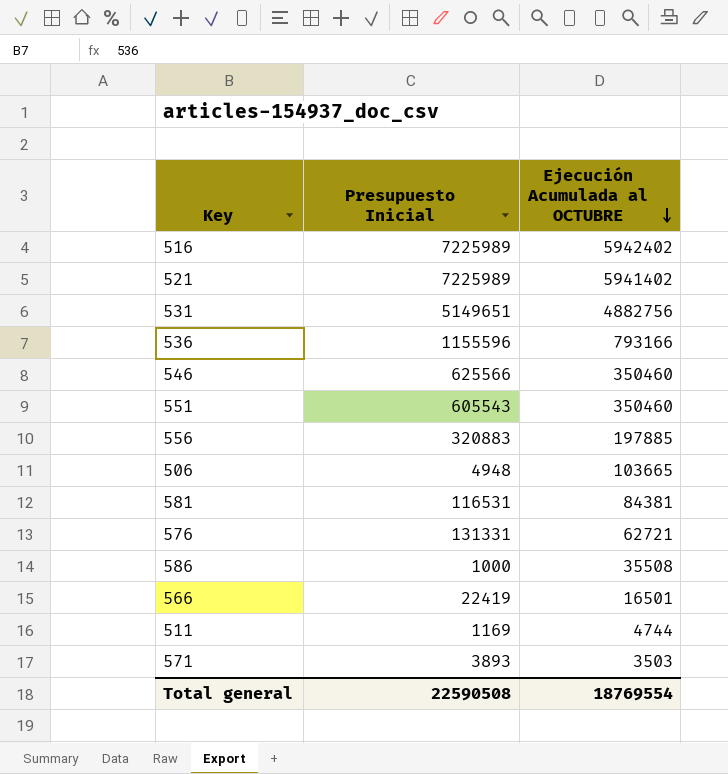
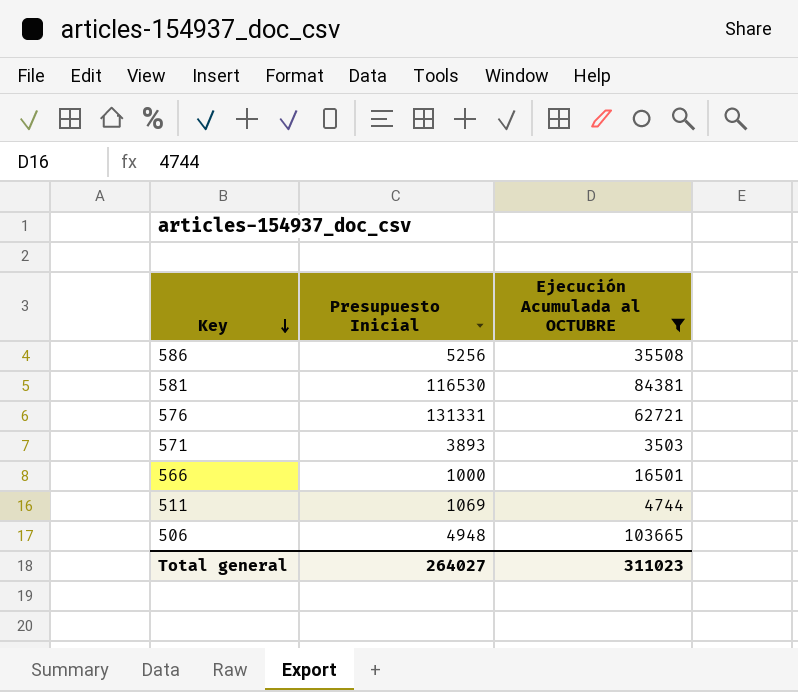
filter: none -> Ejecución Acumulada al OCTUBRE <= 103665
row order: Ejecución Acumulada al OCTUBRE descending -> Key descending
586 | Presupuesto Inicial: 1000 -> 5256
581 | Presupuesto Inicial: 116531 -> 116530
566 | Presupuesto Inicial: 22419 -> 1000
511 | Presupuesto Inicial: 1169 -> 1069
Total general | Presupuesto Inicial: 22590508 -> 264027
Total general | Ejecución Acumulada al OCTUBRE: 18769554 -> 311023

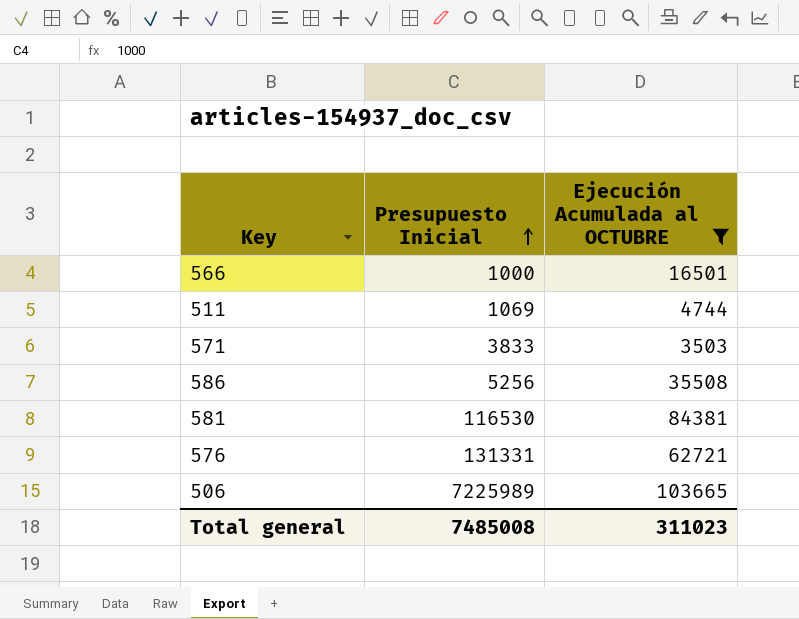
row order: Key descending -> Presupuesto Inicial ascending
571 | Presupuesto Inicial: 3893 -> 3833
506 | Presupuesto Inicial: 4948 -> 7225989
Total general | Presupuesto Inicial: 264027 -> 7485008

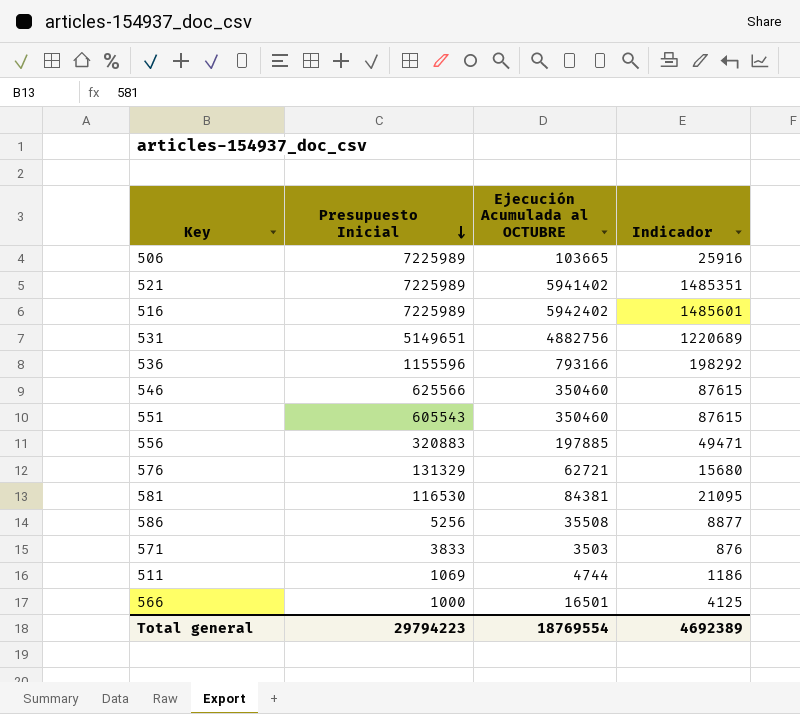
filter: Ejecución Acumulada al OCTUBRE <= 103665 -> none
row order: Presupuesto Inicial ascending -> Presupuesto Inicial descending
column Indicador | formula: none -> [Ejecución Acumulada al OCTUBRE] * 0,25
576 | Presupuesto Inicial: 131331 -> 131329
Total general | Presupuesto Inicial: 7485008 -> 29794223
Total general | Ejecución Acumulada al OCTUBRE: 311023 -> 18769554

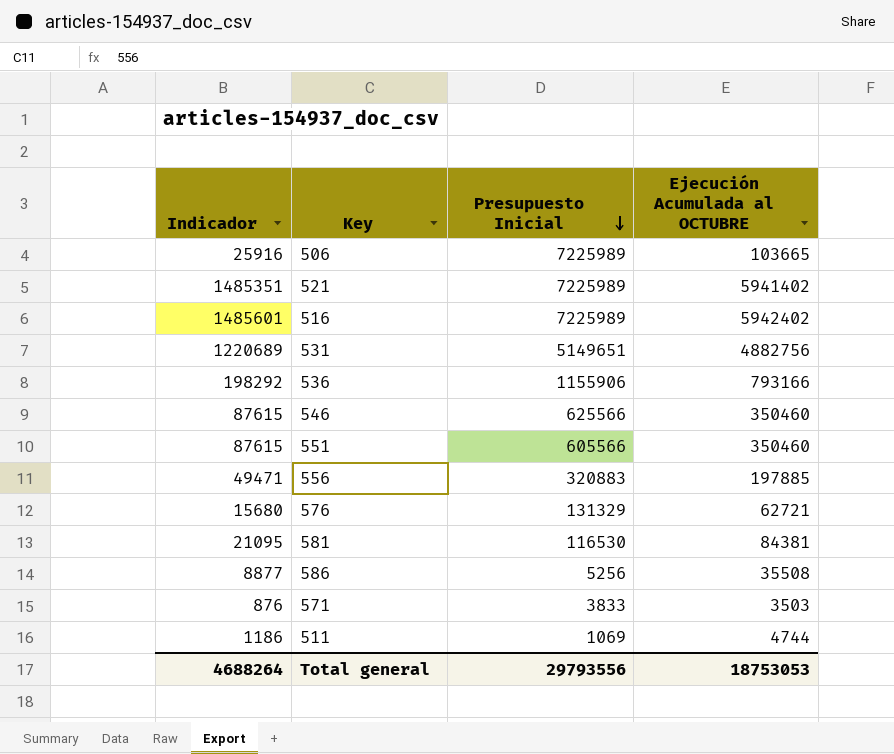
column Indicador | position: 4 -> 1
row 566: 1000 | 16501 | 4125 -> none
536 | Presupuesto Inicial: 1155596 -> 1155906
551 | Presupuesto Inicial: 605543 -> 605566
Total general | Indicador: 4692389 -> 4688264
Total general | Presupuesto Inicial: 29794223 -> 29793556
Total general | Ejecución Acumulada al OCTUBRE: 18769554 -> 18753053

